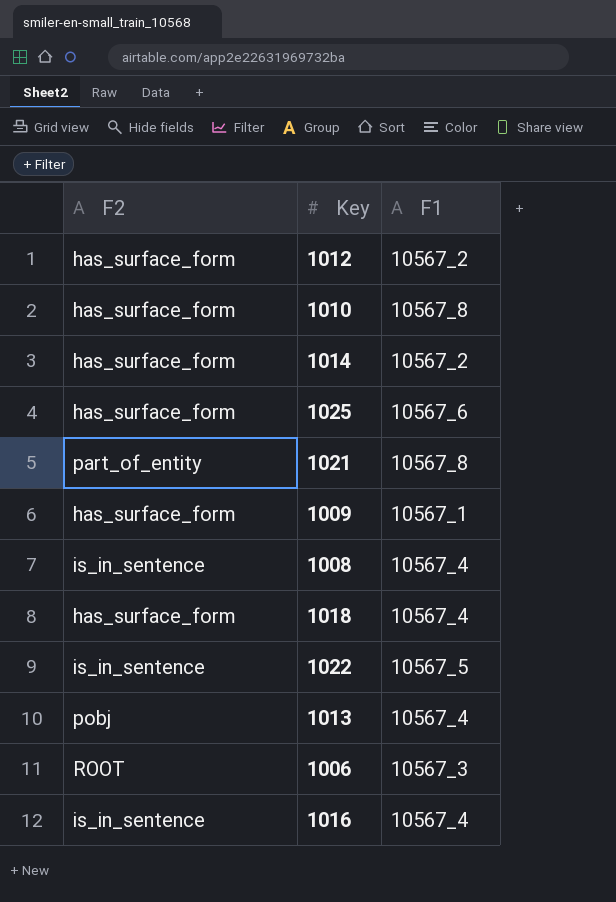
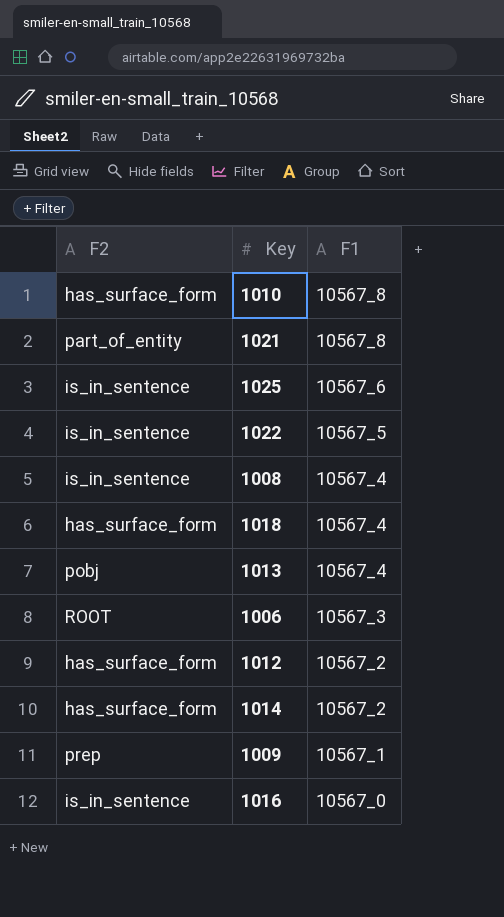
row order: none -> F1 descending
1025 | F2: has_surface_form -> is_in_sentence
1009 | F2: has_surface_form -> prep
1016 | F1: 10567_4 -> 10567_0

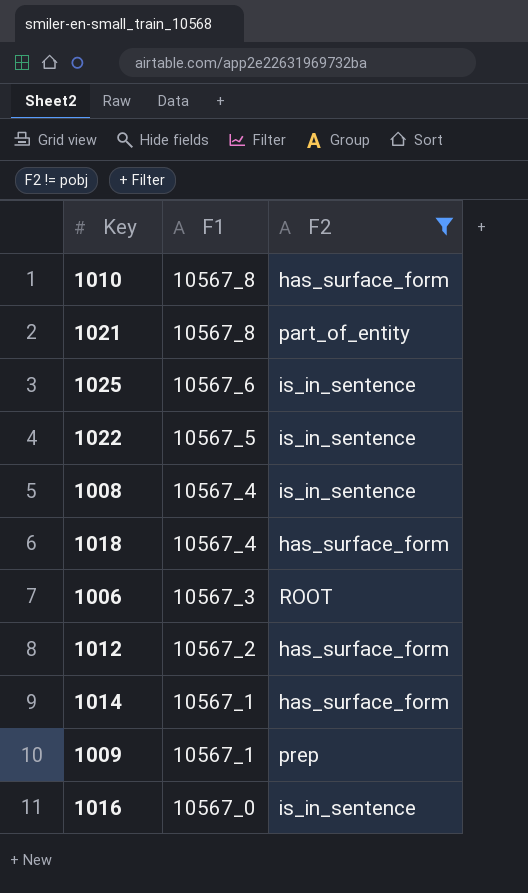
filter: none -> F2 != pobj
column F2 | position: 1 -> 3
1014 | F1: 10567_2 -> 10567_1

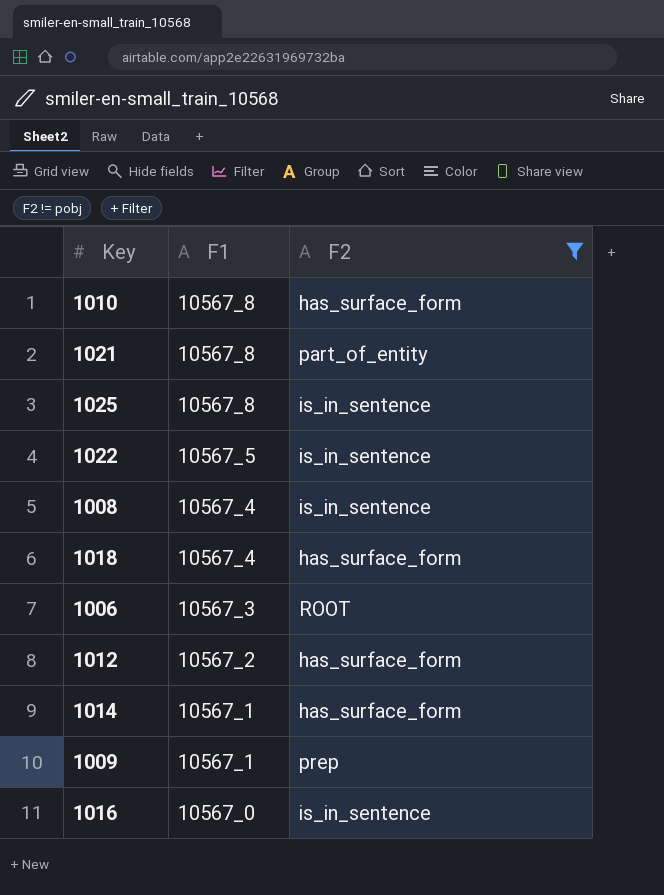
1025 | F1: 10567_6 -> 10567_8

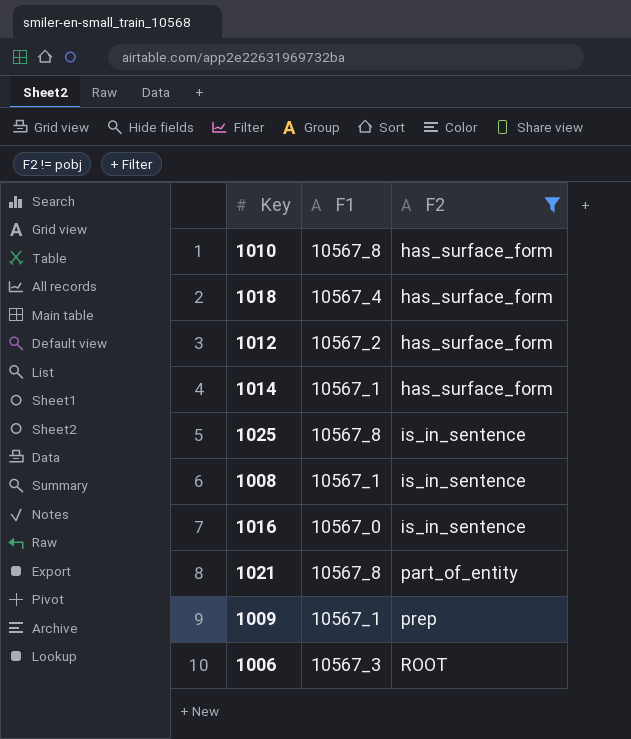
row order: F1 descending -> F2 ascending
row 1022: 10567_5 | is_in_sentence -> none
1008 | F1: 10567_4 -> 10567_1

